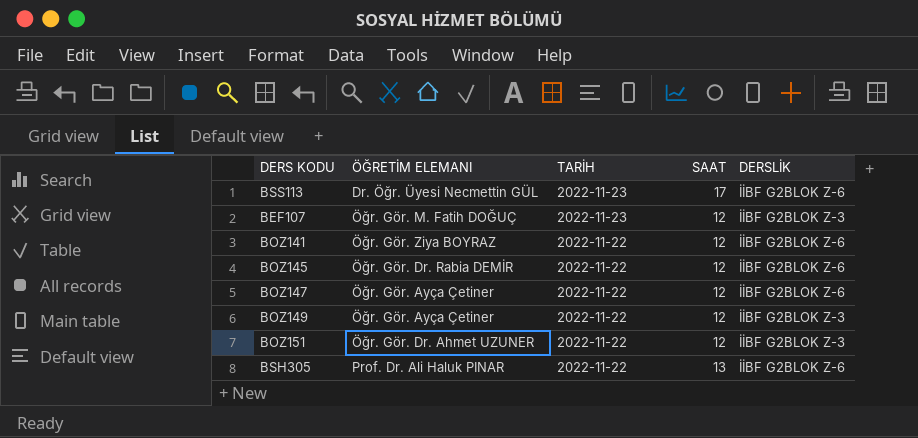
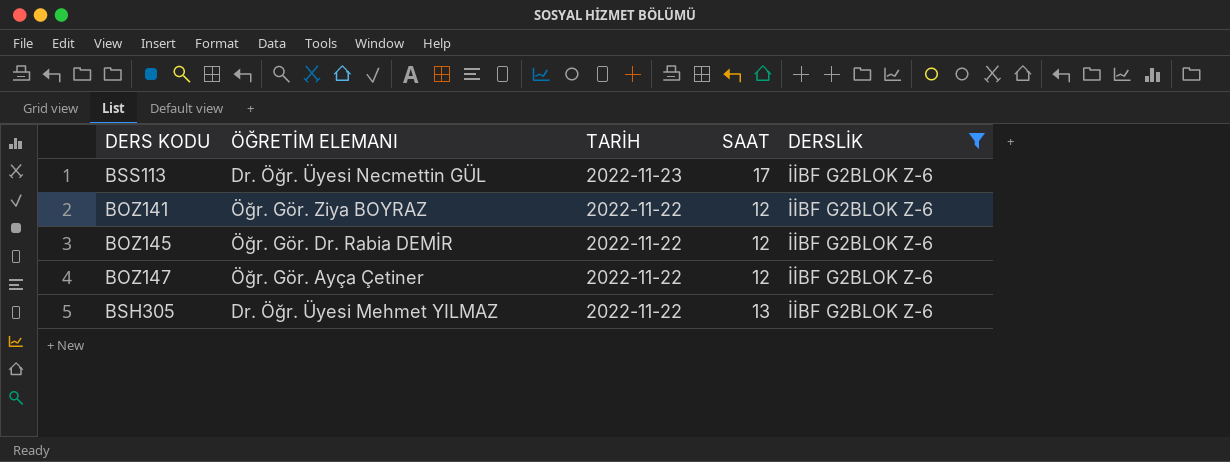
filter: none -> DERSLİK = İİBF G2BLOK Z-6
BSH305 | ÖĞRETİM ELEMANI: Prof. Dr. Ali Haluk PINAR -> Dr. Öğr. Üyesi Mehmet YILMAZ

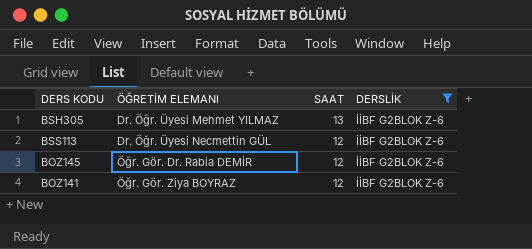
row order: TARİH descending -> ÖĞRETİM ELEMANI ascending
column TARİH | position: 3 -> none
row BOZ147: Öğr. Gör. Ayça Çetiner | 2022-11-22 | 12 | İİBF G2BLOK Z-6 -> none
BSS113 | SAAT: 17 -> 12

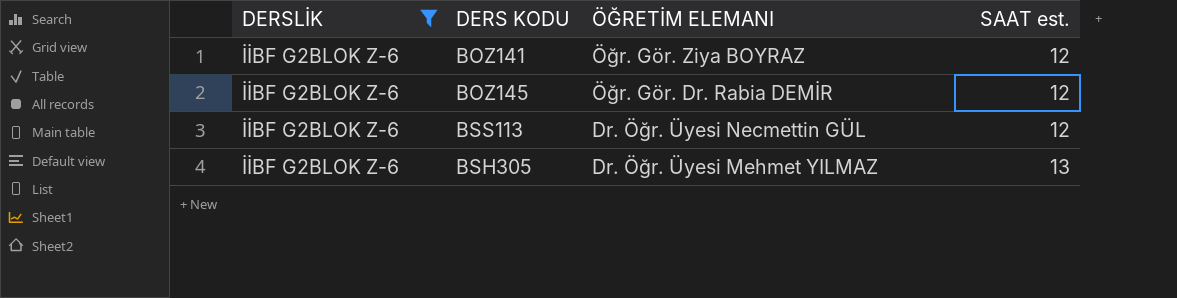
row order: ÖĞRETİM ELEMANI ascending -> ÖĞRETİM ELEMANI descending
column DERSLİK | position: 4 -> 1
column name: SAAT -> SAAT est.

